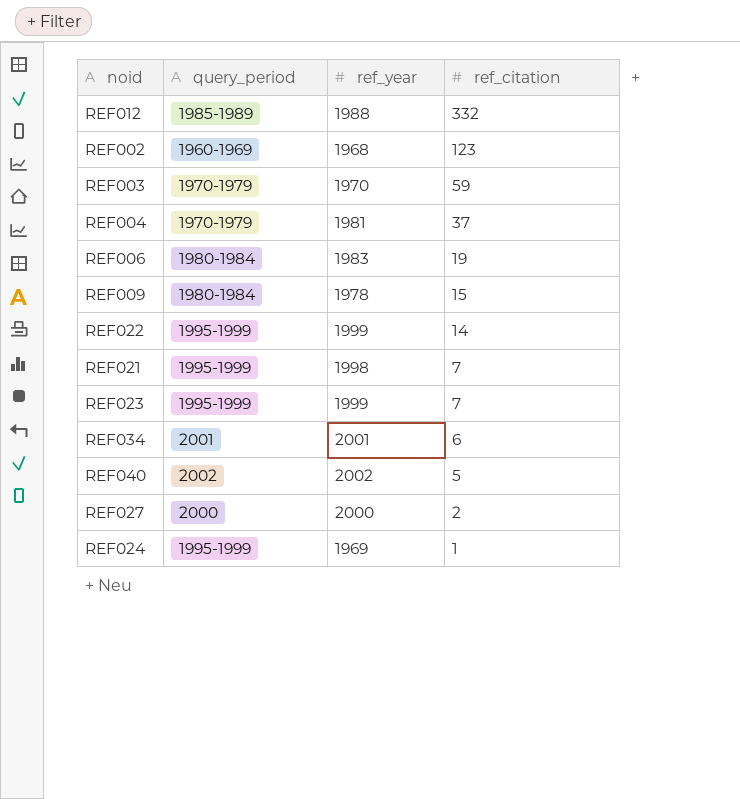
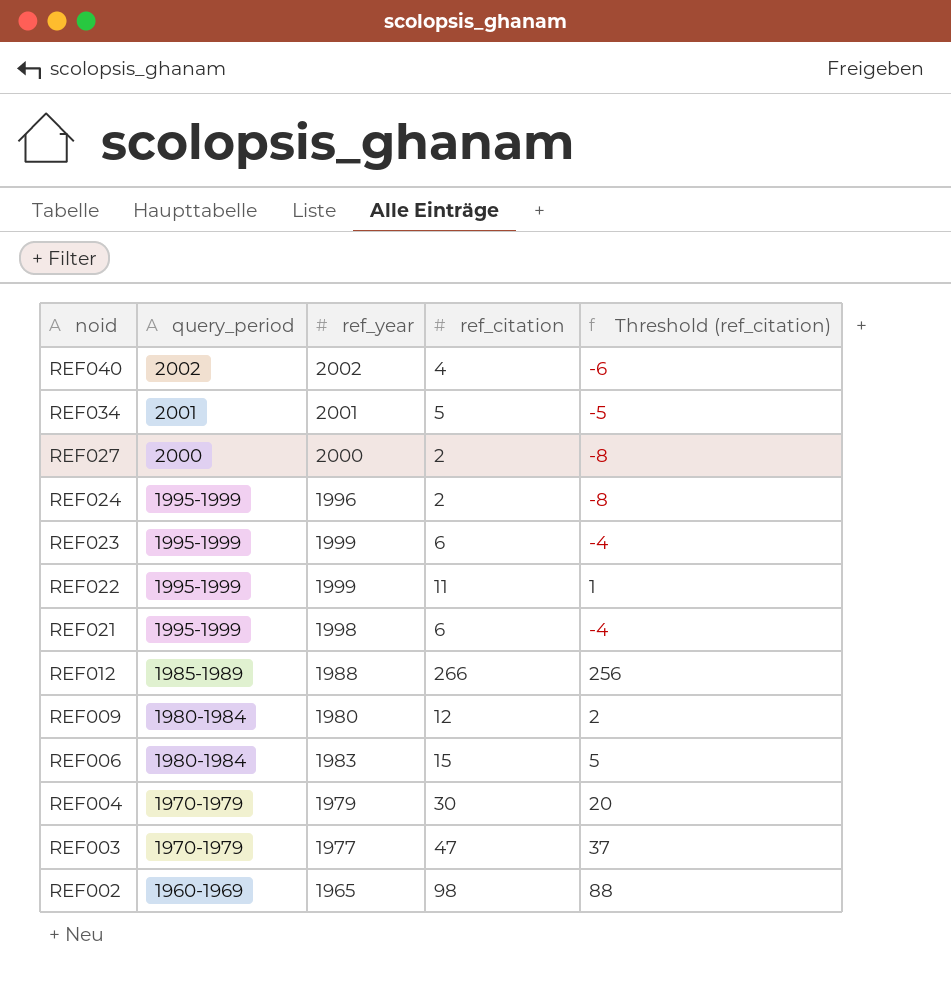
row order: ref_citation descending -> noid descending
column Threshold (ref_citation) | formula: none -> [ref_citation] - 10
REF040 | ref_citation: 5 -> 4
REF034 | ref_citation: 6 -> 5
REF024 | ref_year: 1969 -> 1996
REF024 | ref_citation: 1 -> 2
REF023 | ref_citation: 7 -> 6
REF022 | ref_citation: 14 -> 11
REF021 | ref_citation: 7 -> 6
REF012 | ref_citation: 332 -> 266
REF009 | ref_year: 1978 -> 1980
REF009 | ref_citation: 15 -> 12
REF006 | ref_citation: 19 -> 15
REF004 | ref_year: 1981 -> 1979
REF004 | ref_citation: 37 -> 30
REF003 | ref_year: 1970 -> 1977
REF003 | ref_citation: 59 -> 47
REF002 | ref_year: 1968 -> 1965
REF002 | ref_citation: 123 -> 98

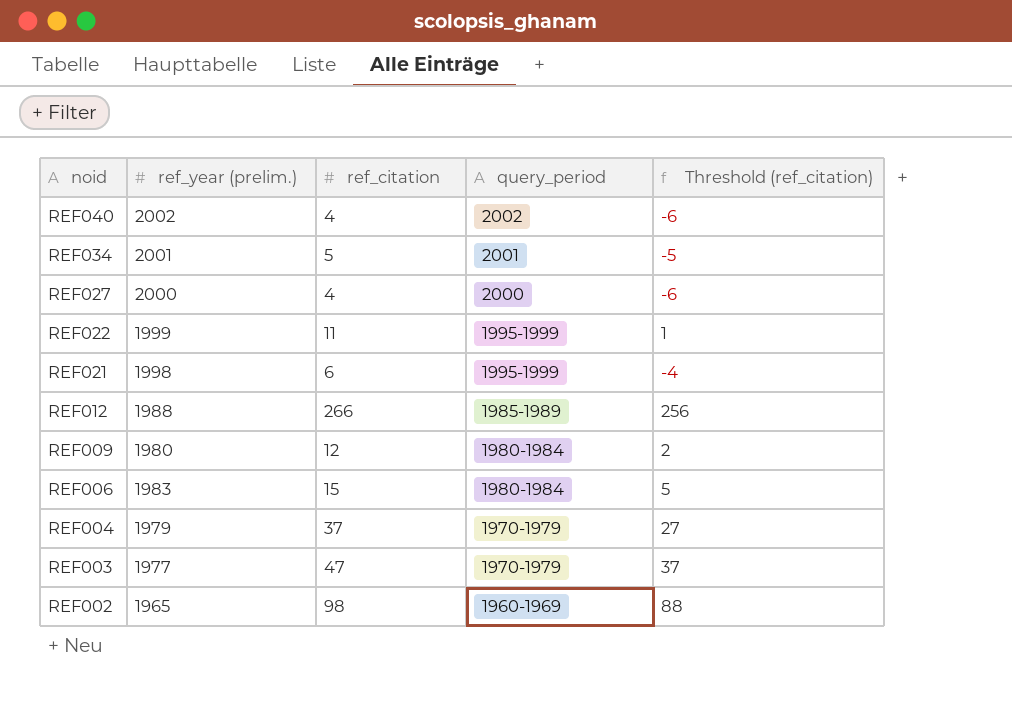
column name: ref_year -> ref_year (prelim.)
column query_period | position: 2 -> 4
row REF024: 1995-1999 | 1996 | 2 | -8 -> none
row REF023: 1995-1999 | 1999 | 6 | -4 -> none
REF027 | ref_citation: 2 -> 4
REF027 | Threshold (ref_citation): -8 -> -6
REF004 | ref_citation: 30 -> 37
REF004 | Threshold (ref_citation): 20 -> 27

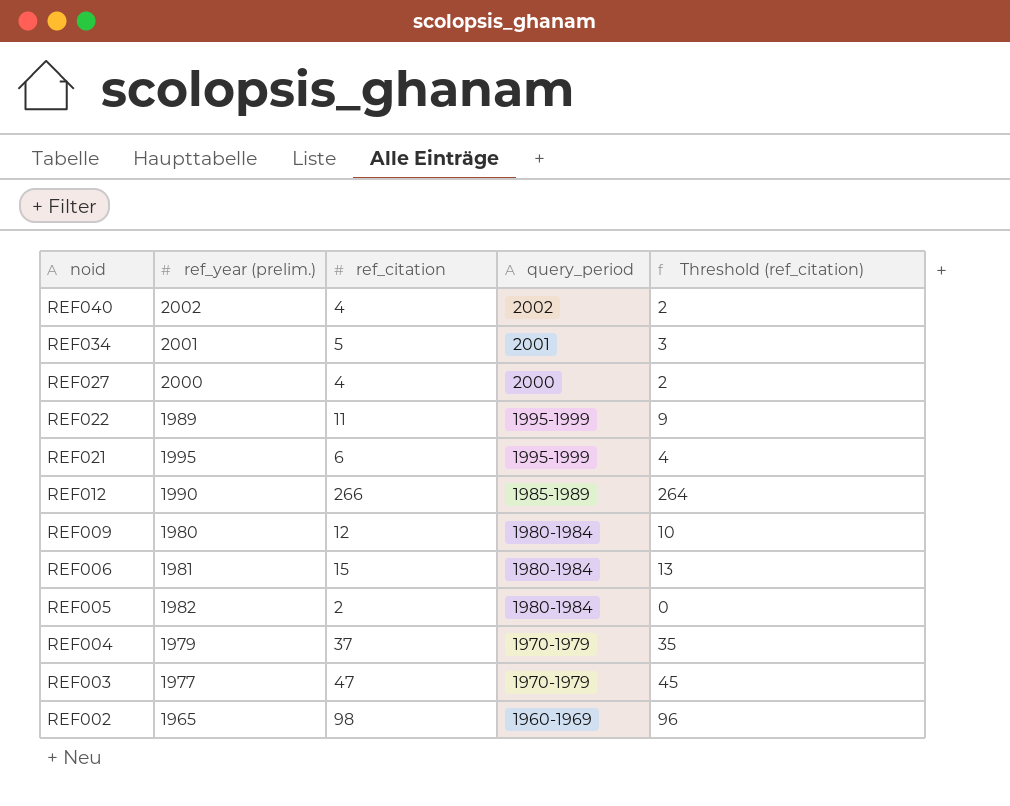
column Threshold (ref_citation) | formula: [ref_citation] - 10 -> [ref_citation] - 2
REF022 | ref_year (prelim.): 1999 -> 1989
REF021 | ref_year (prelim.): 1998 -> 1995
REF012 | ref_year (prelim.): 1988 -> 1990
REF006 | ref_year (prelim.): 1983 -> 1981
row REF005: none -> 1982 | 2 | 1980-1984 | 0

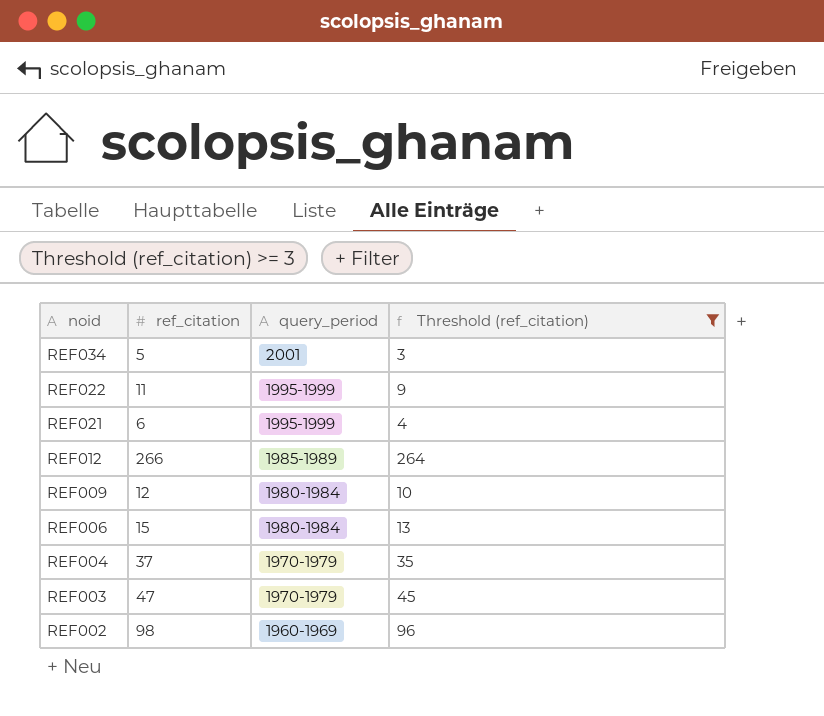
filter: none -> Threshold (ref_citation) >= 3
column ref_year (prelim.) | position: 2 -> none

